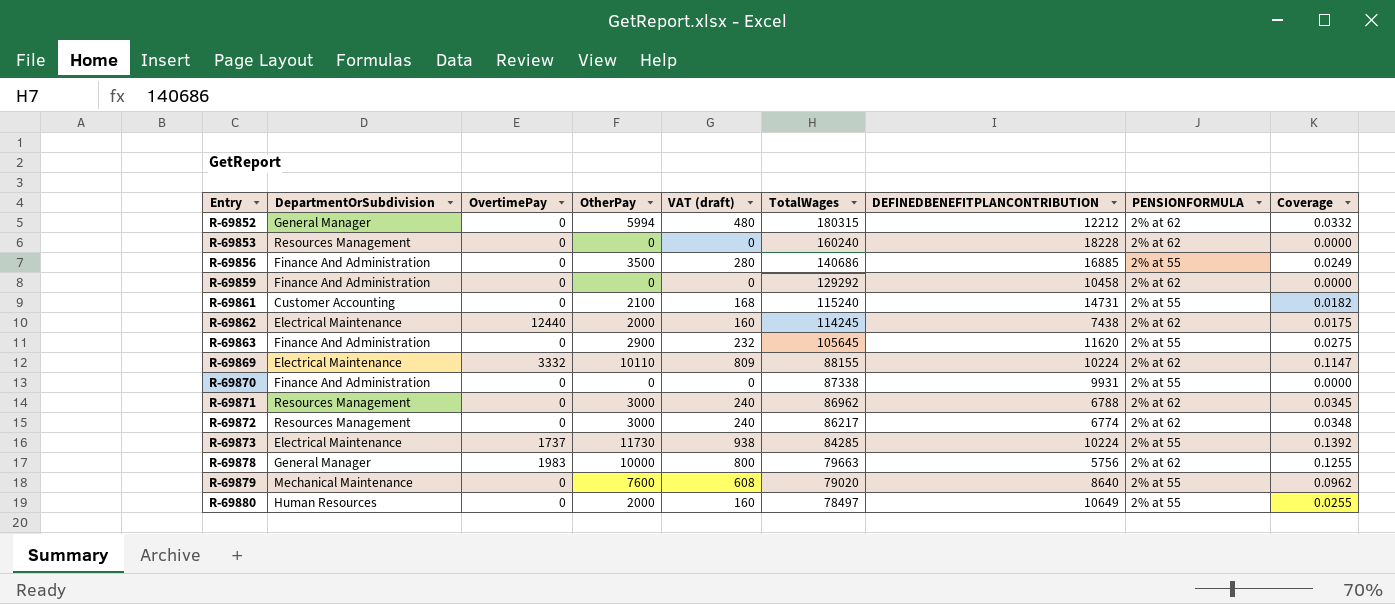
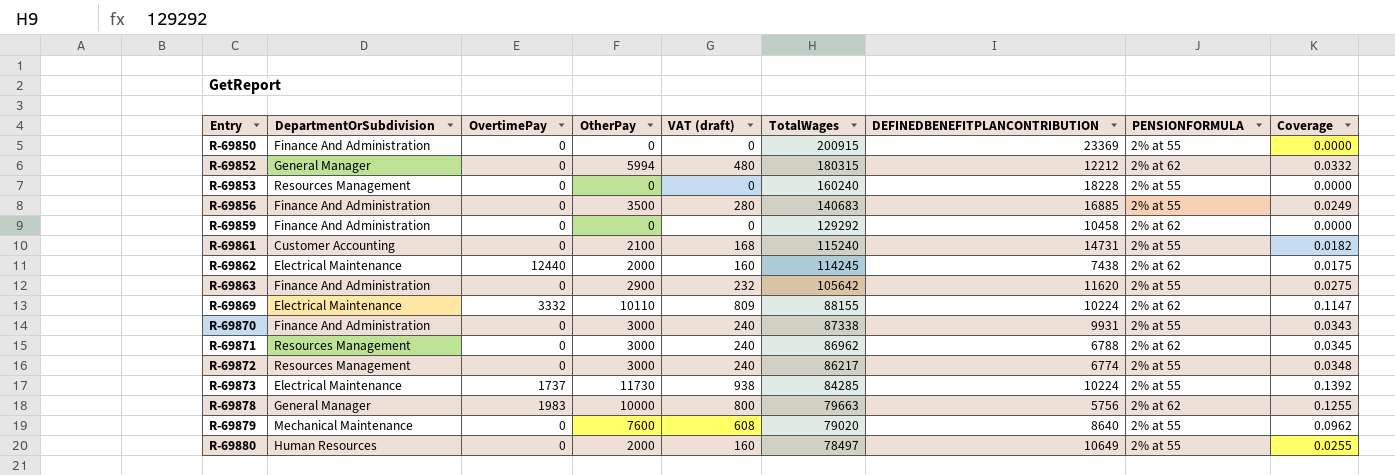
row R-69850: none -> Finance And Administration | 0 | 0 | 0 | 200915 | 23369 | 2% at 55 | 0.0000
R-69853 | PENSIONFORMULA: 2% at 62 -> 2% at 55
R-69856 | TotalWages: 140686 -> 140683
R-69863 | TotalWages: 105645 -> 105642
R-69870 | OtherPay: 0 -> 3000
R-69870 | VAT (draft): 0 -> 240
R-69870 | Coverage: 0.0000 -> 0.0343
R-69872 | PENSIONFORMULA: 2% at 62 -> 2% at 55

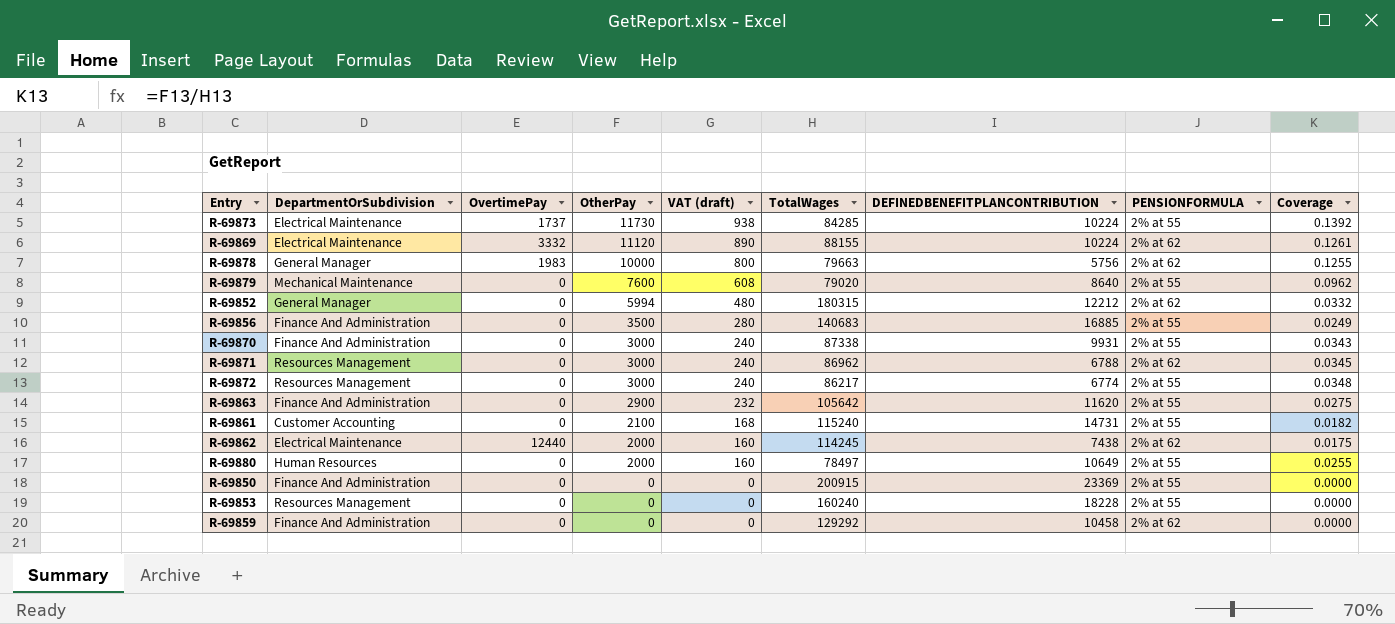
row order: Entry ascending -> OtherPay descending
R-69869 | OtherPay: 10110 -> 11120
R-69869 | VAT (draft): 809 -> 890
R-69869 | Coverage: 0.1147 -> 0.1261

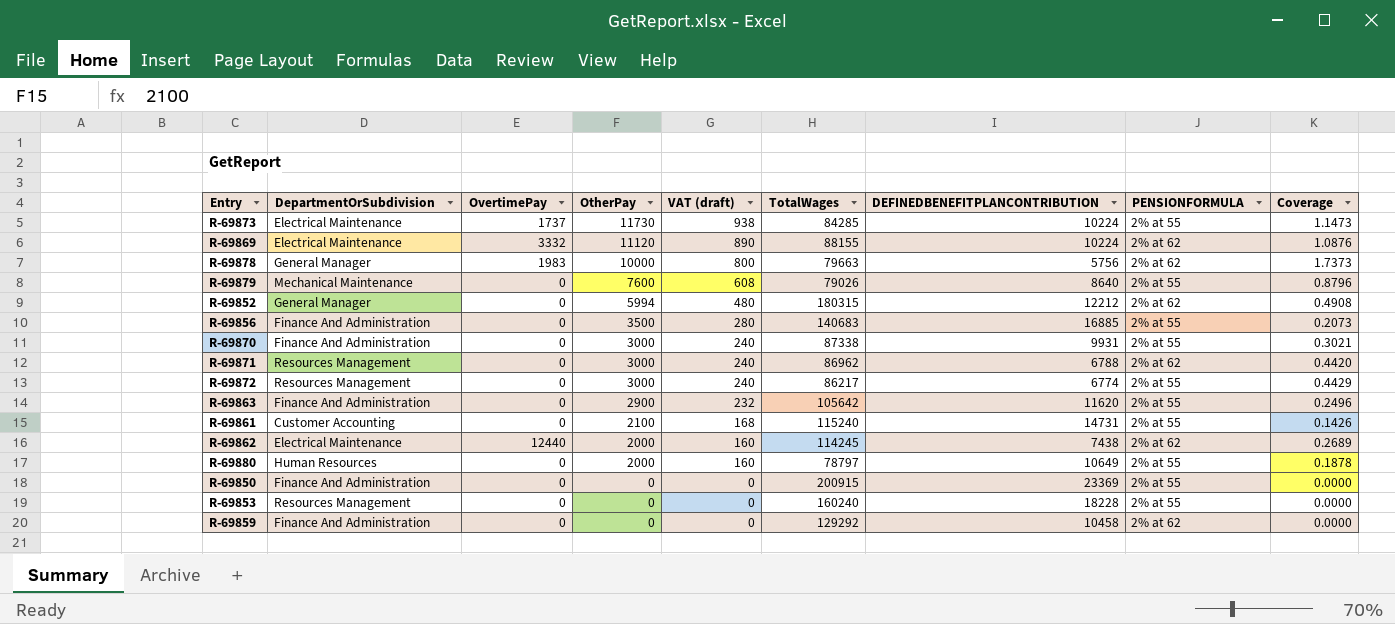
column Coverage | formula: [OtherPay] / [TotalWages] -> [OtherPay] / [DEFINEDBENEFITPLANCONTRIBUTION]
R-69879 | TotalWages: 79020 -> 79026
R-69880 | TotalWages: 78497 -> 78797

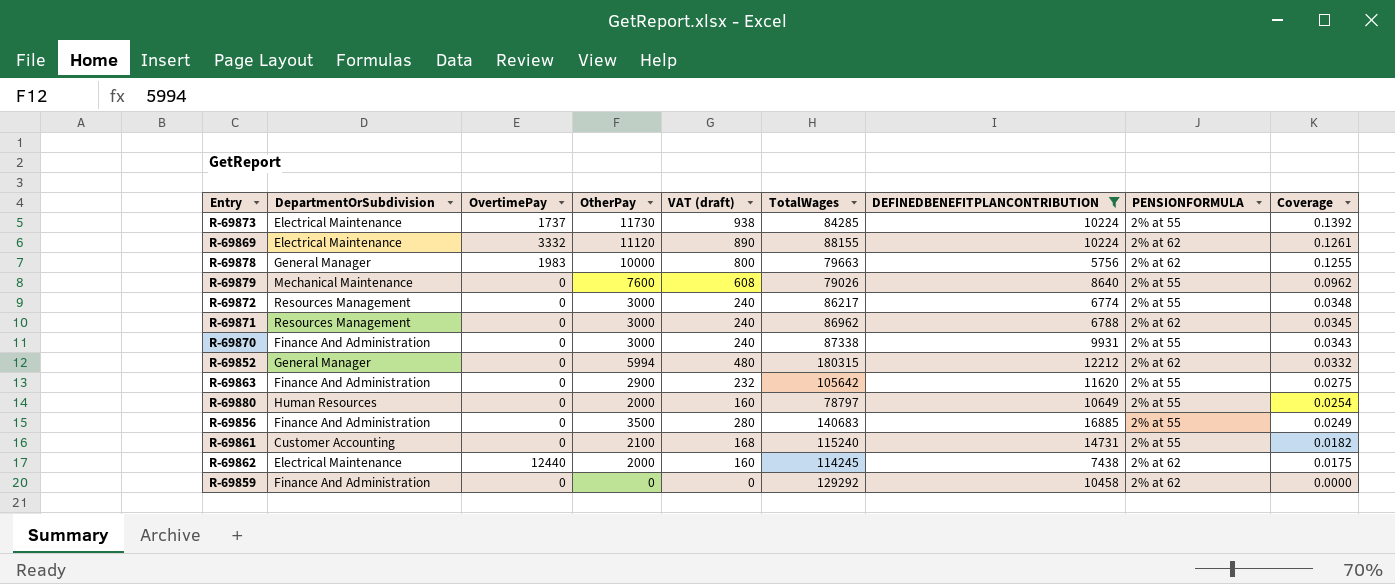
filter: none -> DEFINEDBENEFITPLANCONTRIBUTION <= 16885
row order: OtherPay descending -> Coverage descending
column Coverage | formula: [OtherPay] / [DEFINEDBENEFITPLANCONTRIBUTION] -> [OtherPay] / [TotalWages]

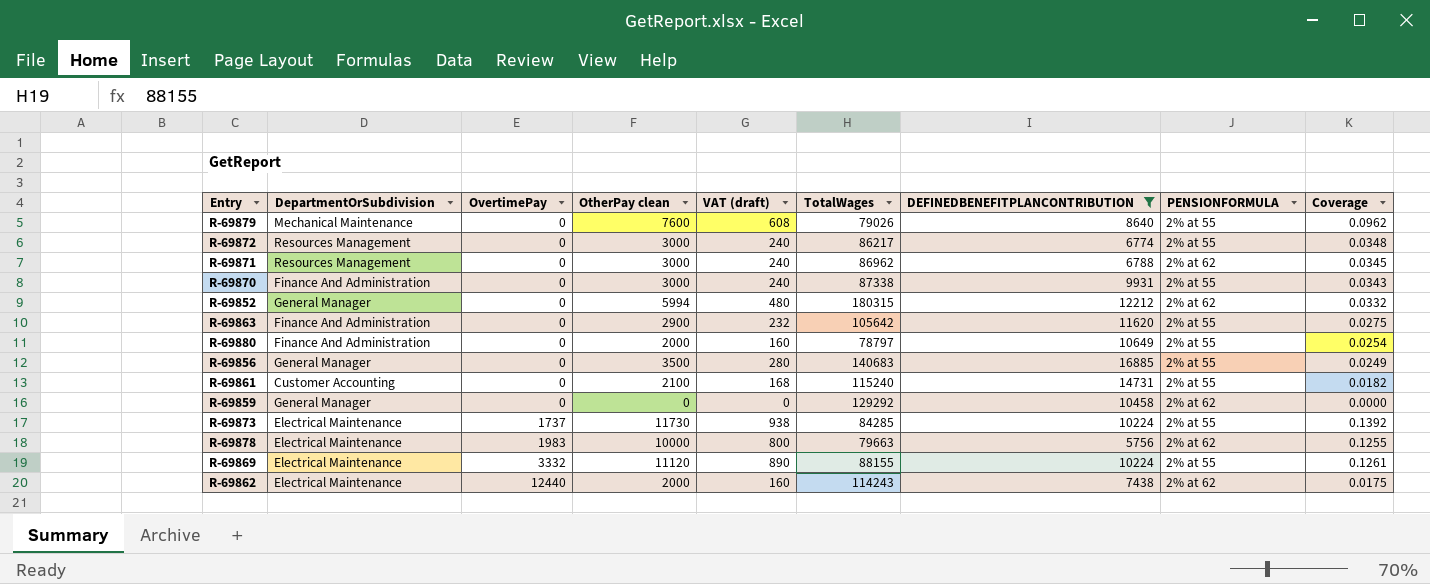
row order: Coverage descending -> OvertimePay ascending
column name: OtherPay -> OtherPay clean
R-69880 | DepartmentOrSubdivision: Human Resources -> Finance And Administration
R-69856 | DepartmentOrSubdivision: Finance And Administration -> General Manager
R-69859 | DepartmentOrSubdivision: Finance And Administration -> General Manager
R-69878 | DepartmentOrSubdivision: General Manager -> Electrical Maintenance
R-69869 | PENSIONFORMULA: 2% at 62 -> 2% at 55
R-69862 | TotalWages: 114245 -> 114243

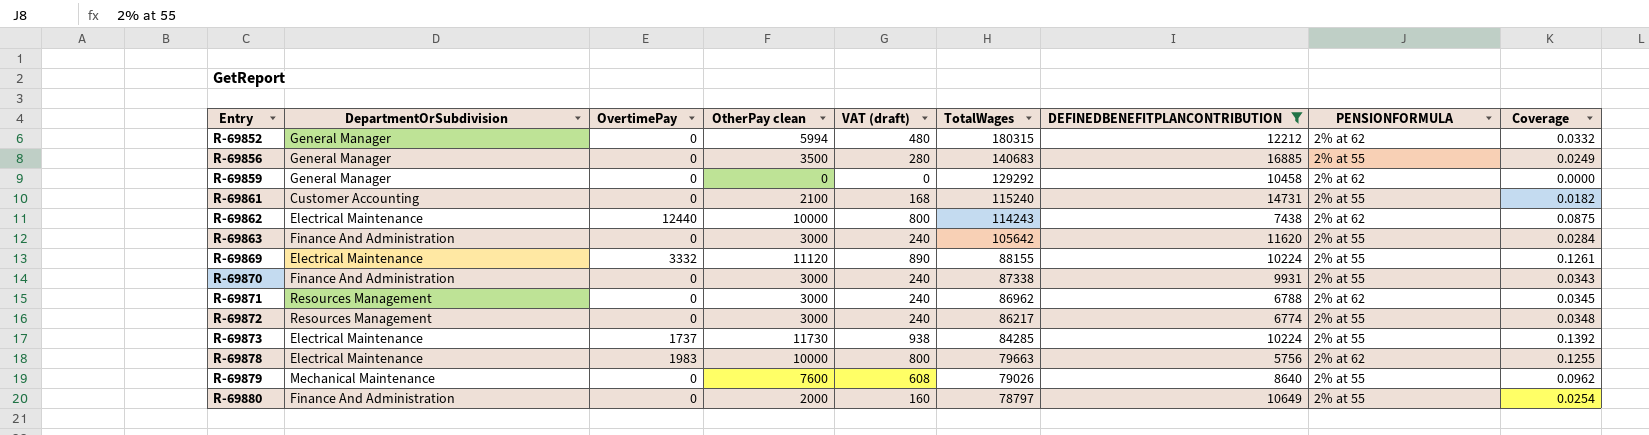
row order: OvertimePay ascending -> Entry ascending
R-69862 | OtherPay clean: 2000 -> 10000
R-69862 | VAT (draft): 160 -> 800
R-69862 | Coverage: 0.0175 -> 0.0875
R-69863 | OtherPay clean: 2900 -> 3000
R-69863 | VAT (draft): 232 -> 240
R-69863 | Coverage: 0.0275 -> 0.0284

